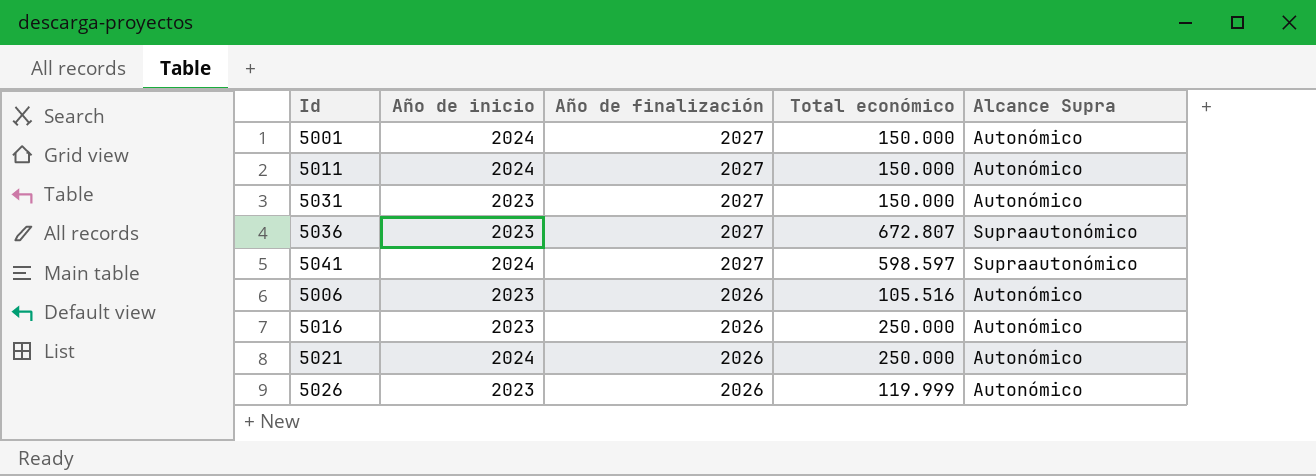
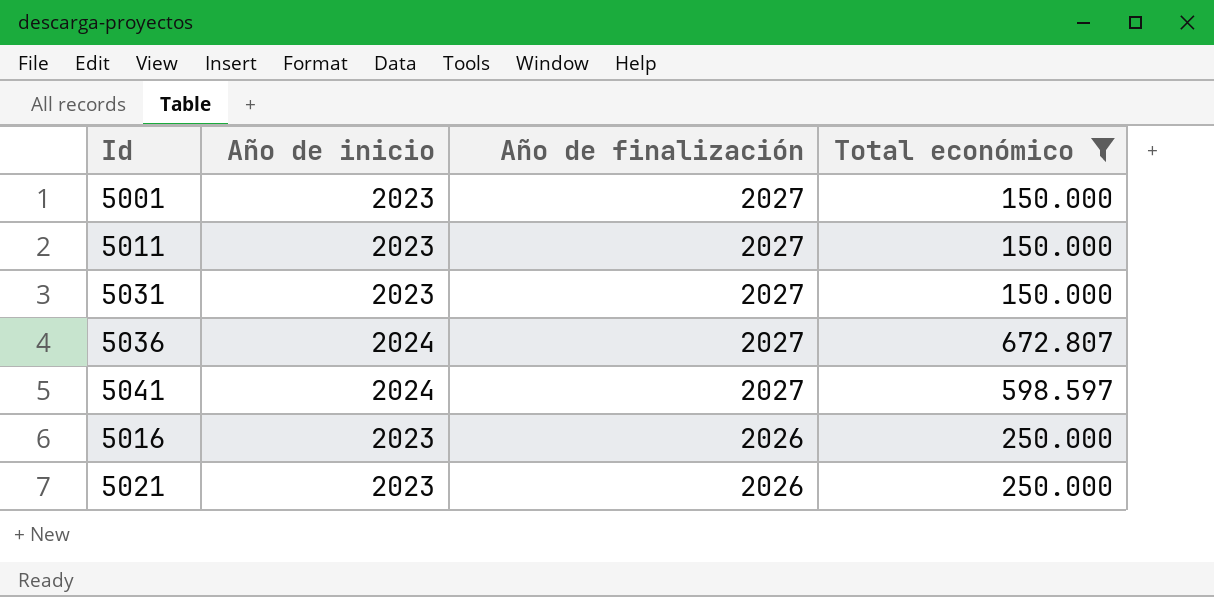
filter: none -> Total económico >= 150.000
column Alcance Supra | position: 5 -> none
5001 | Año de inicio: 2024 -> 2023
5011 | Año de inicio: 2024 -> 2023
5036 | Año de inicio: 2023 -> 2024
5021 | Año de inicio: 2024 -> 2023

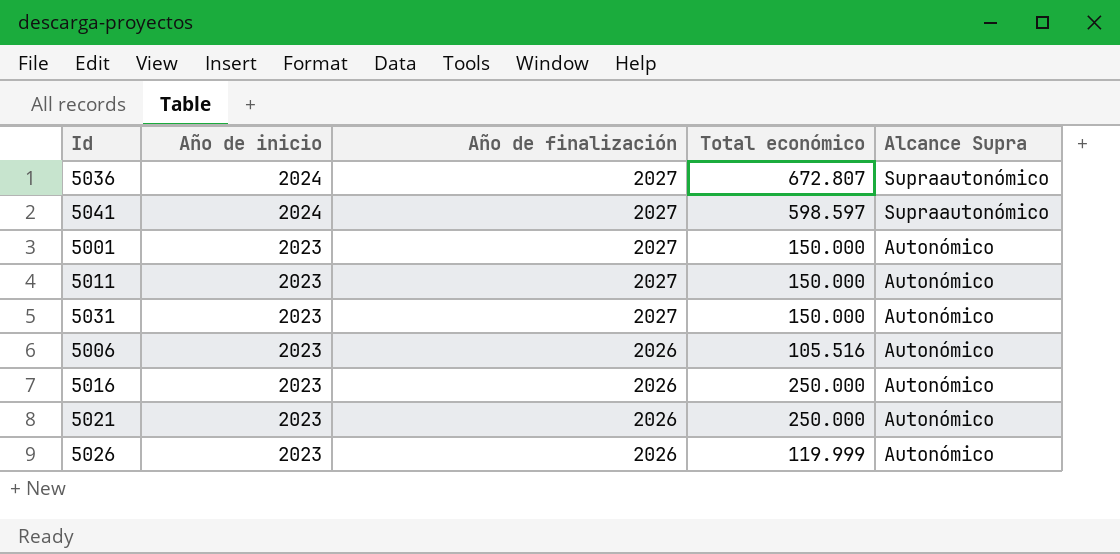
filter: Total económico >= 150.000 -> none
row order: Año de finalización descending -> Año de inicio descending
column Alcance Supra | position: none -> 5

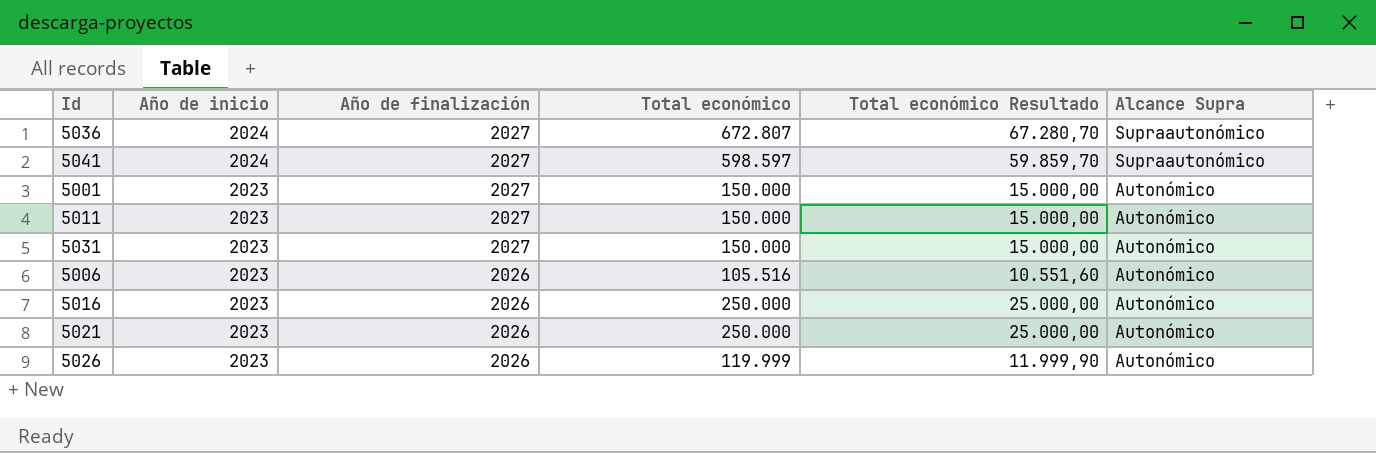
column Total económico Resultado | formula: none -> [Total económico] * 0,1

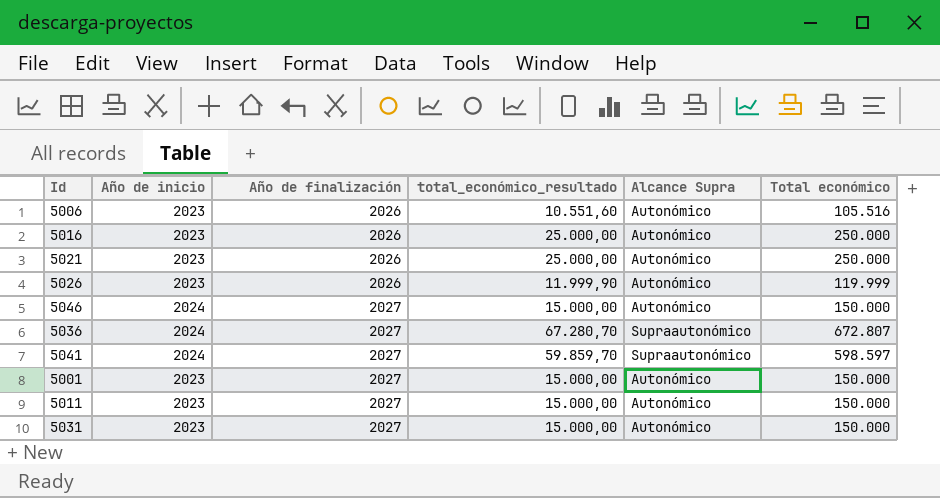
row order: Año de inicio descending -> Año de finalización ascending
column name: Total económico Resultado -> total_económico_resultado
column Total económico | position: 4 -> 6
row 5046: none -> 2024 | 2027 | 15.000,00 | Autonómico | 150.000

